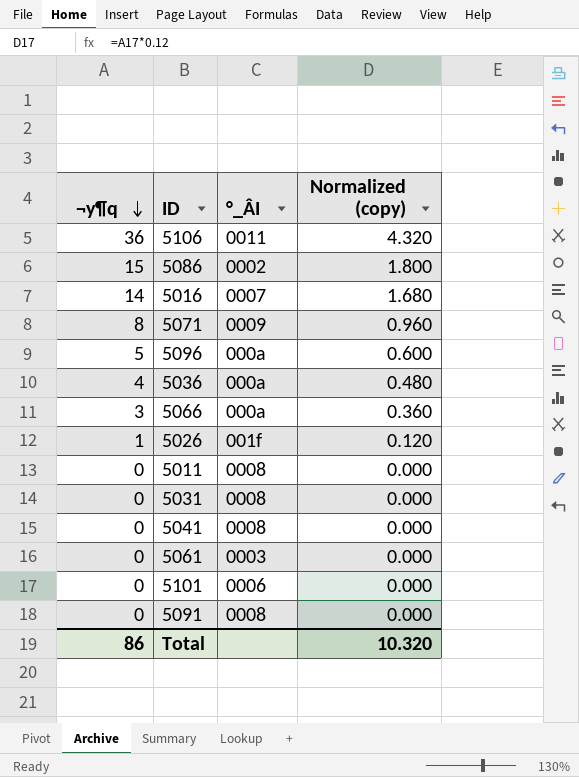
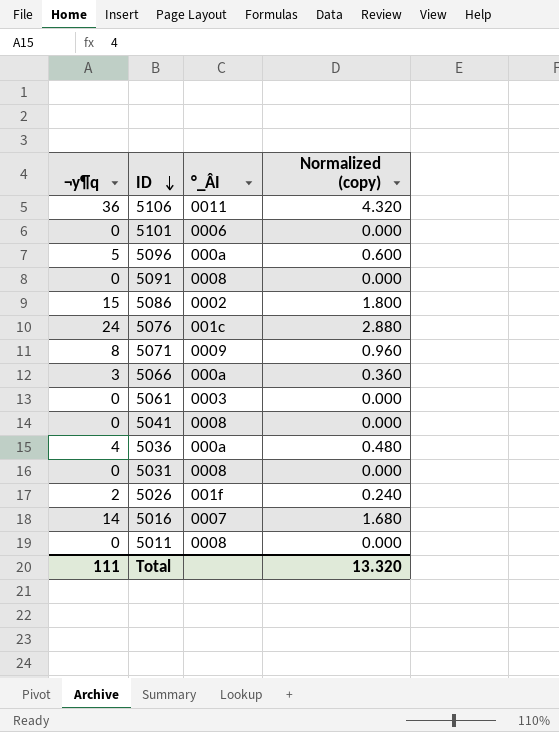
row order: ¬y¶q descending -> ID descending
row 5076: none -> 24 | 001c | 2.880
5026 | ¬y¶q: 1 -> 2
5026 | Normalized (copy): 0.120 -> 0.240
Total | ¬y¶q: 86 -> 111
Total | Normalized (copy): 10.320 -> 13.320

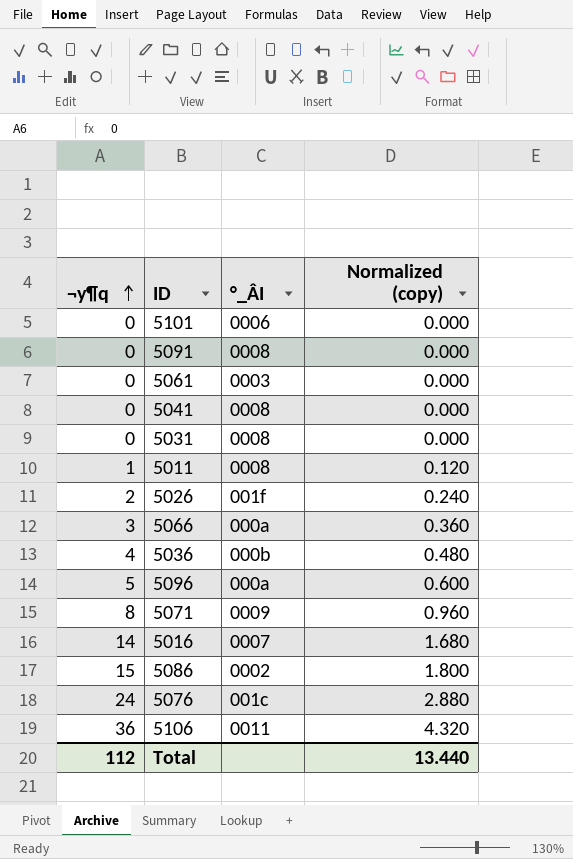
row order: ID descending -> ¬y¶q ascending
5011 | ¬y¶q: 0 -> 1
5011 | Normalized (copy): 0.000 -> 0.120
5036 | °_ÂI: 000a -> 000b
Total | ¬y¶q: 111 -> 112
Total | Normalized (copy): 13.320 -> 13.440

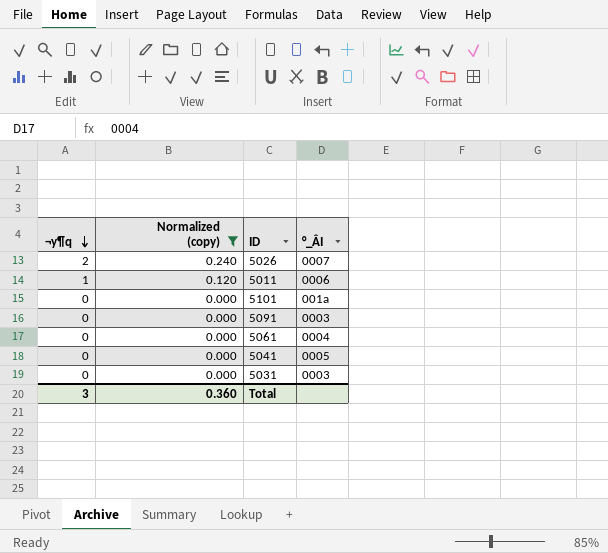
filter: none -> Normalized (copy) <= 0.240
row order: ¬y¶q ascending -> ¬y¶q descending
column Normalized (copy) | position: 4 -> 2
5026 | °_ÂI: 001f -> 0007
5011 | °_ÂI: 0008 -> 0006
5101 | °_ÂI: 0006 -> 001a
5091 | °_ÂI: 0008 -> 0003
5061 | °_ÂI: 0003 -> 0004
5041 | °_ÂI: 0008 -> 0005
5031 | °_ÂI: 0008 -> 0003
Total | ¬y¶q: 112 -> 3
Total | Normalized (copy): 13.440 -> 0.360

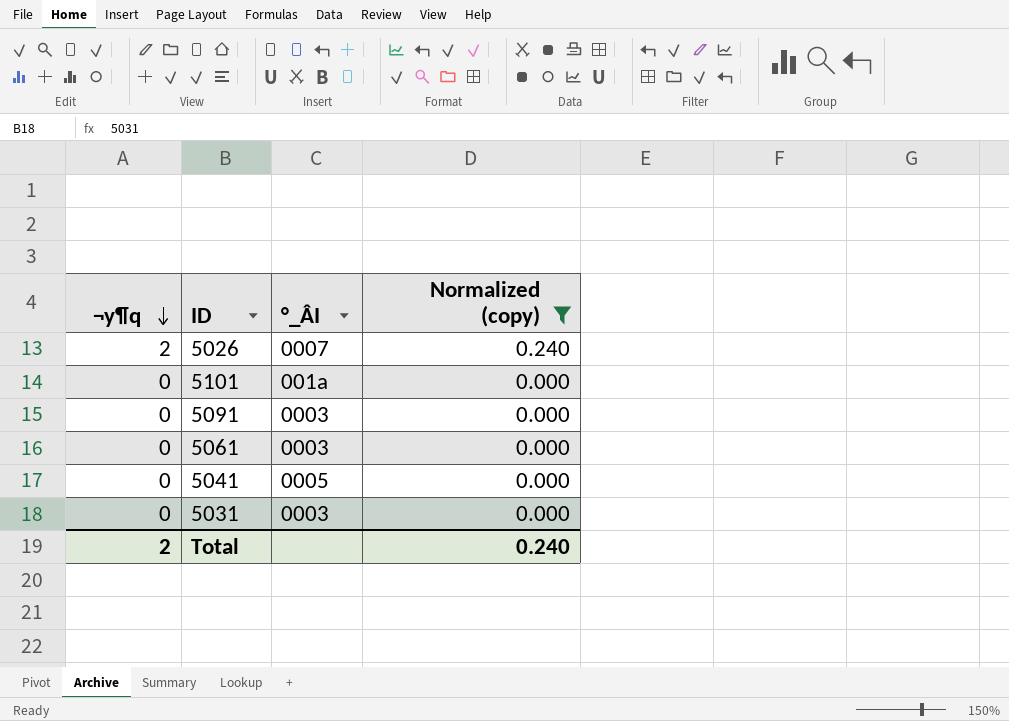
column Normalized (copy) | position: 2 -> 4
row 5011: 1 | 0.120 | 0006 -> none
5061 | °_ÂI: 0004 -> 0003
Total | ¬y¶q: 3 -> 2
Total | Normalized (copy): 0.360 -> 0.240

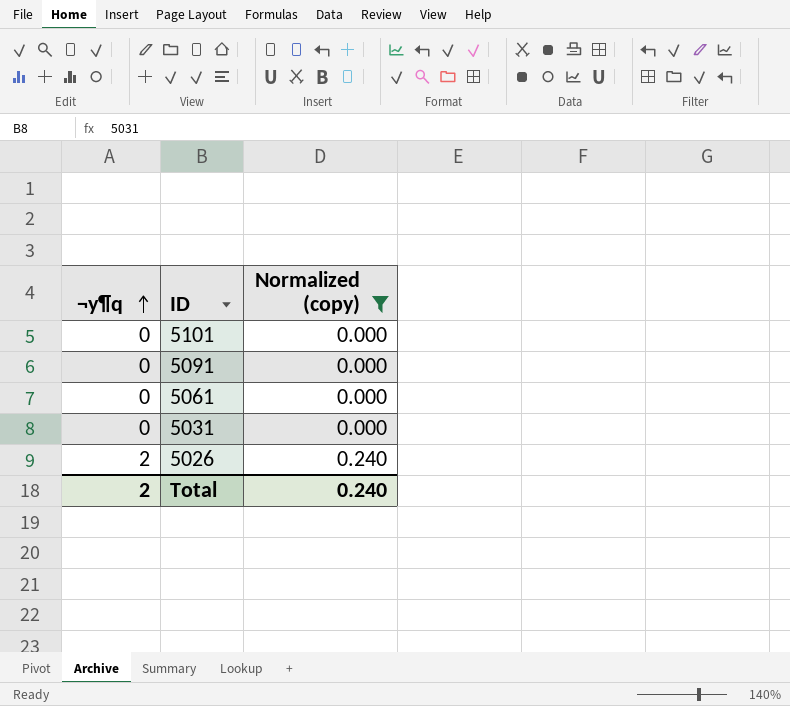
row order: ¬y¶q descending -> ¬y¶q ascending
column °_ÂI | position: 3 -> none
row 5041: 0 | 0005 | 0.000 -> none

